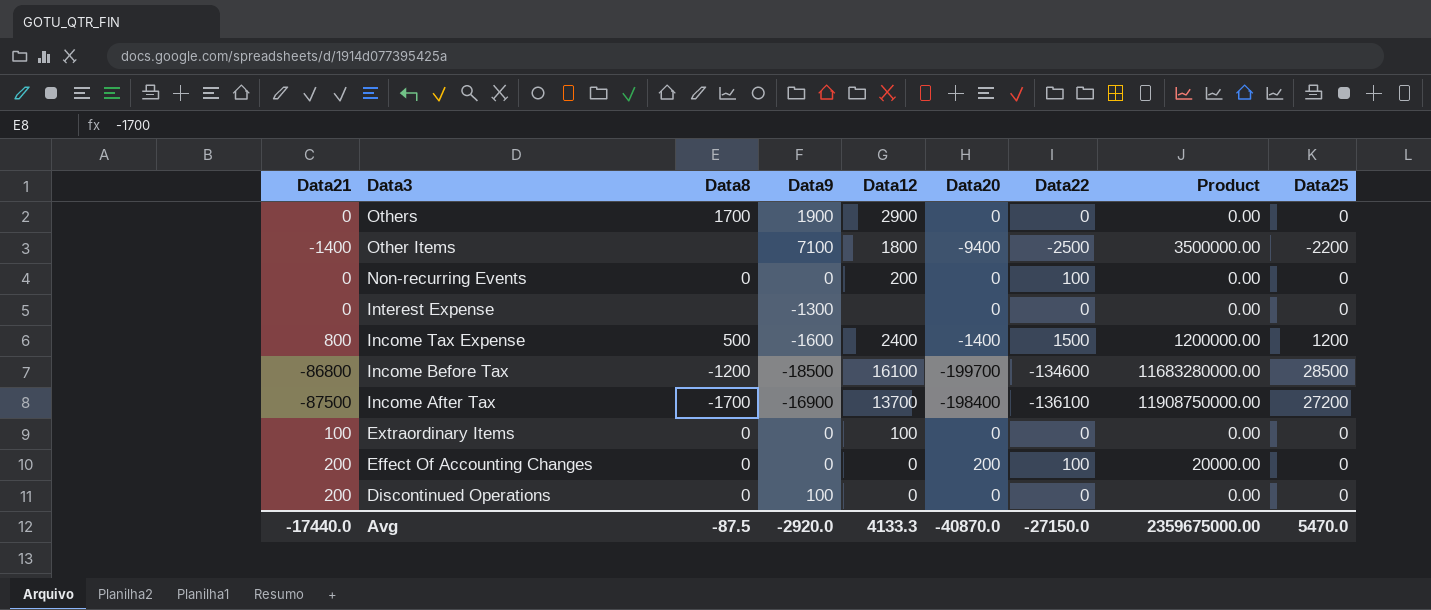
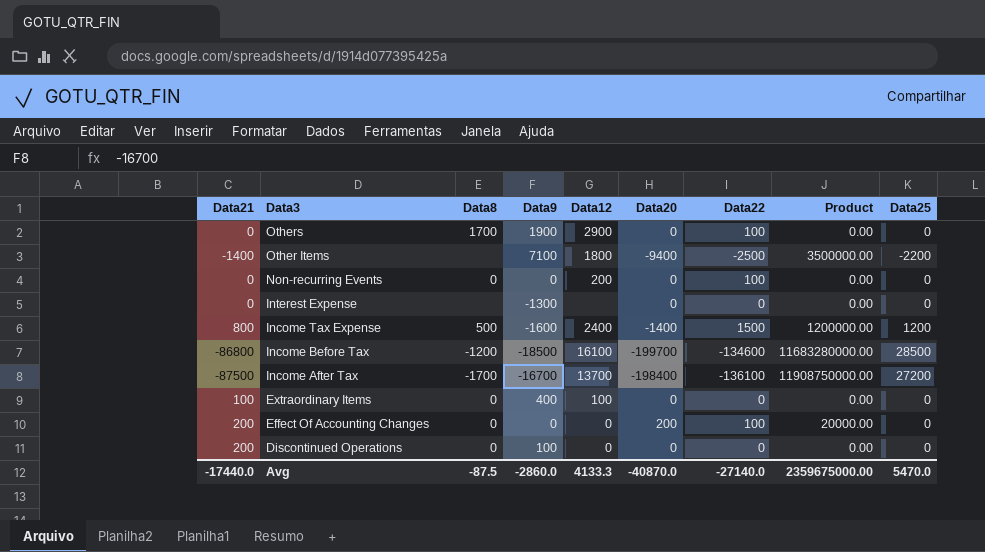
Others | Data22: 0 -> 100
Income After Tax | Data9: -16900 -> -16700
Extraordinary Items | Data9: 0 -> 400
Avg | Data9: -2920.0 -> -2860.0
Avg | Data22: -27150.0 -> -27140.0

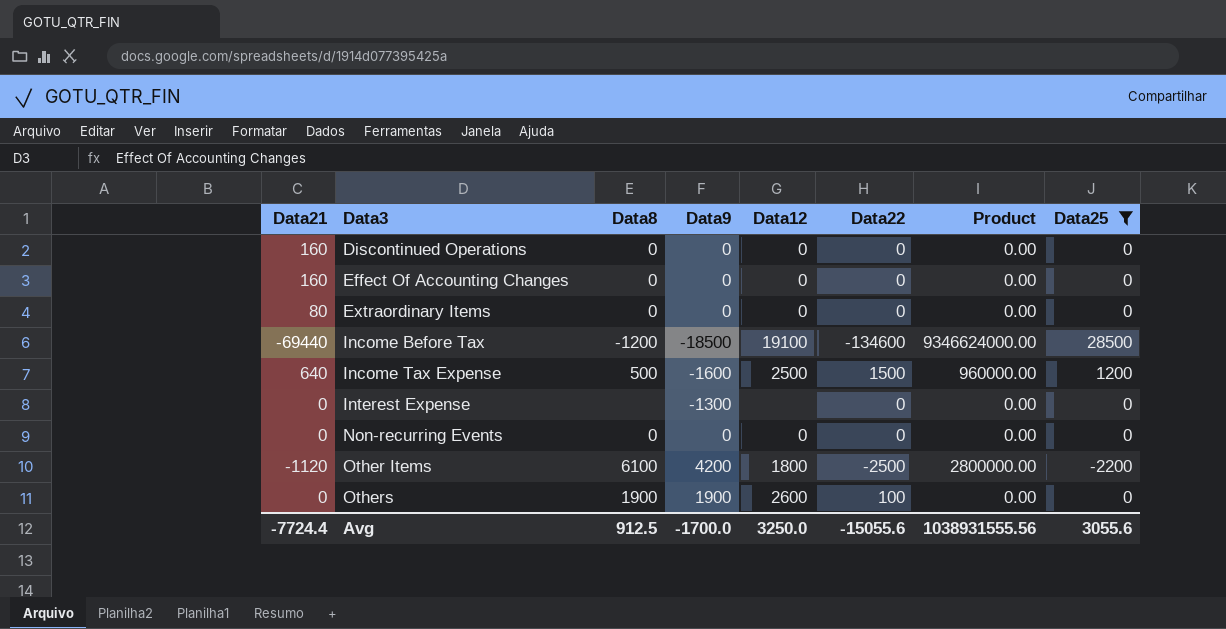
filter: none -> Data25 != 27200
row order: Data3 descending -> Data3 ascending
column Data20 | position: 6 -> none
Discontinued Operations | Data21: 200 -> 160
Discontinued Operations | Data9: 100 -> 0
Effect Of Accounting Changes | Data21: 200 -> 160
Effect Of Accounting Changes | Data22: 100 -> 0
Effect Of Accounting Changes | Product: 20000.00 -> 0.00
Extraordinary Items | Data21: 100 -> 80
Extraordinary Items | Data9: 400 -> 0
Extraordinary Items | Data12: 100 -> 0
Income Before Tax | Data21: -86800 -> -69440
Income Before Tax | Data12: 16100 -> 19100
Income Before Tax | Product: 11683280000.00 -> 9346624000.00
Income Tax Expense | Data21: 800 -> 640
Income Tax Expense | Data12: 2400 -> 2500
Income Tax Expense | Product: 1200000.00 -> 960000.00
Non-recurring Events | Data12: 200 -> 0
Non-recurring Events | Data22: 100 -> 0
Other Items | Data21: -1400 -> -1120
Other Items | Data8: none -> 6100
Other Items | Data9: 7100 -> 4200
Other Items | Product: 3500000.00 -> 2800000.00
Others | Data8: 1700 -> 1900
Others | Data12: 2900 -> 2600
Avg | Data21: -17440.0 -> -7724.4
Avg | Data8: -87.5 -> 912.5
Avg | Data9: -2860.0 -> -1700.0
Avg | Data12: 4133.3 -> 3250.0
Avg | Data22: -27140.0 -> -15055.6
Avg | Product: 2359675000.00 -> 1038931555.56
Avg | Data25: 5470.0 -> 3055.6

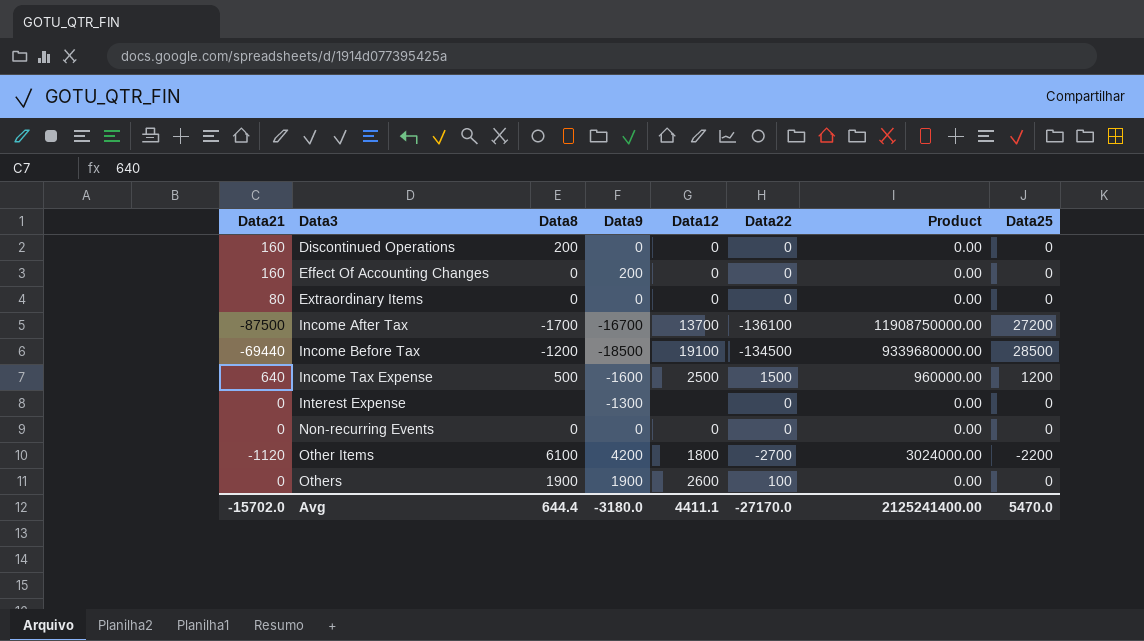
filter: Data25 != 27200 -> none
Discontinued Operations | Data8: 0 -> 200
Effect Of Accounting Changes | Data9: 0 -> 200
Income Before Tax | Data22: -134600 -> -134500
Income Before Tax | Product: 9346624000.00 -> 9339680000.00
Other Items | Data22: -2500 -> -2700
Other Items | Product: 2800000.00 -> 3024000.00
Avg | Data21: -7724.4 -> -15702.0
Avg | Data8: 912.5 -> 644.4
Avg | Data9: -1700.0 -> -3180.0
Avg | Data12: 3250.0 -> 4411.1
Avg | Data22: -15055.6 -> -27170.0
Avg | Product: 1038931555.56 -> 2125241400.00
Avg | Data25: 3055.6 -> 5470.0

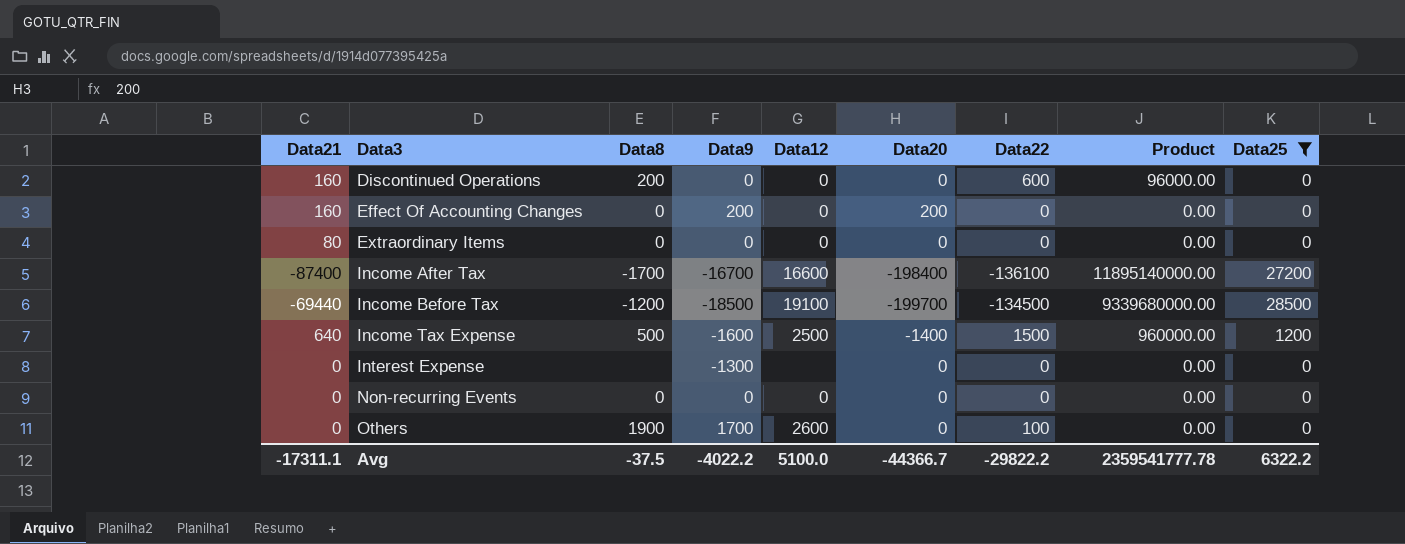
filter: none -> Data25 != -2200
column Data20 | position: none -> 6
Discontinued Operations | Data22: 0 -> 600
Discontinued Operations | Product: 0.00 -> 96000.00
Income After Tax | Data21: -87500 -> -87400
Income After Tax | Data12: 13700 -> 16600
Income After Tax | Product: 11908750000.00 -> 11895140000.00
Others | Data9: 1900 -> 1700
Avg | Data21: -15702.0 -> -17311.1
Avg | Data8: 644.4 -> -37.5
Avg | Data9: -3180.0 -> -4022.2
Avg | Data12: 4411.1 -> 5100.0
Avg | Data22: -27170.0 -> -29822.2
Avg | Product: 2125241400.00 -> 2359541777.78
Avg | Data25: 5470.0 -> 6322.2

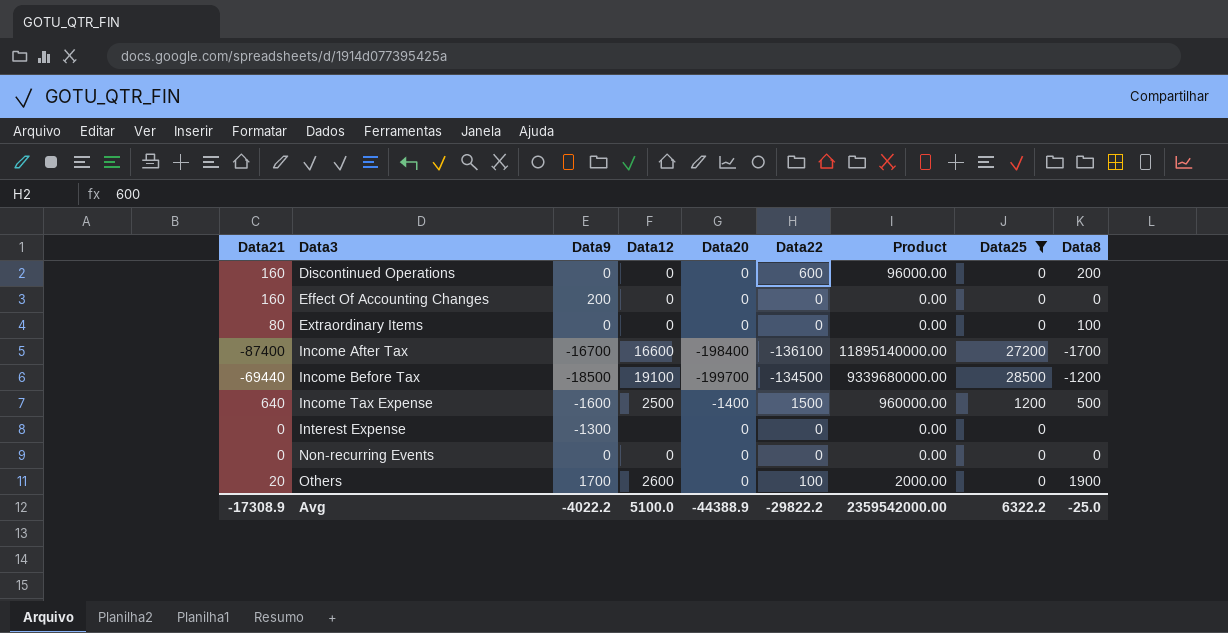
column Data8 | position: 3 -> 9
Effect Of Accounting Changes | Data20: 200 -> 0
Extraordinary Items | Data8: 0 -> 100
Others | Data21: 0 -> 20
Others | Product: 0.00 -> 2000.00
Avg | Data21: -17311.1 -> -17308.9
Avg | Data20: -44366.7 -> -44388.9
Avg | Product: 2359541777.78 -> 2359542000.00
Avg | Data8: -37.5 -> -25.0

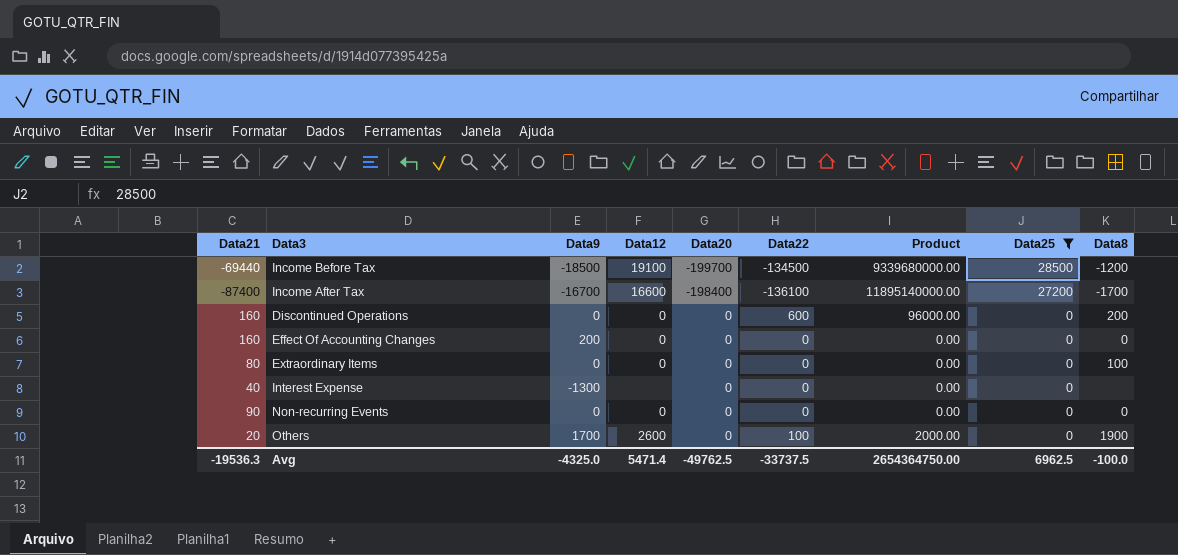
row order: Data3 ascending -> Data20 ascending
row Income Tax Expense: 640 | -1600 | 2500 | -1400 | 1500 | 960000.00 | 1200 | 500 -> none
Interest Expense | Data21: 0 -> 40
Non-recurring Events | Data21: 0 -> 90
Avg | Data21: -17308.9 -> -19536.3
Avg | Data9: -4022.2 -> -4325.0
Avg | Data12: 5100.0 -> 5471.4
Avg | Data20: -44388.9 -> -49762.5
Avg | Data22: -29822.2 -> -33737.5
Avg | Product: 2359542000.00 -> 2654364750.00
Avg | Data25: 6322.2 -> 6962.5
Avg | Data8: -25.0 -> -100.0

